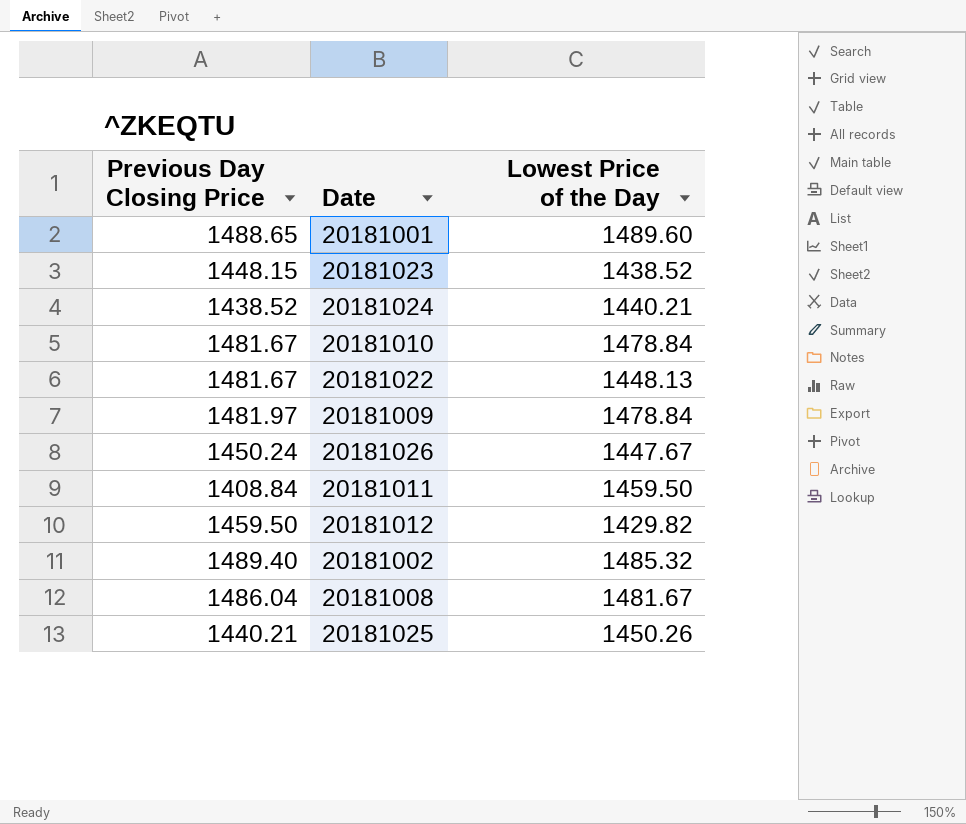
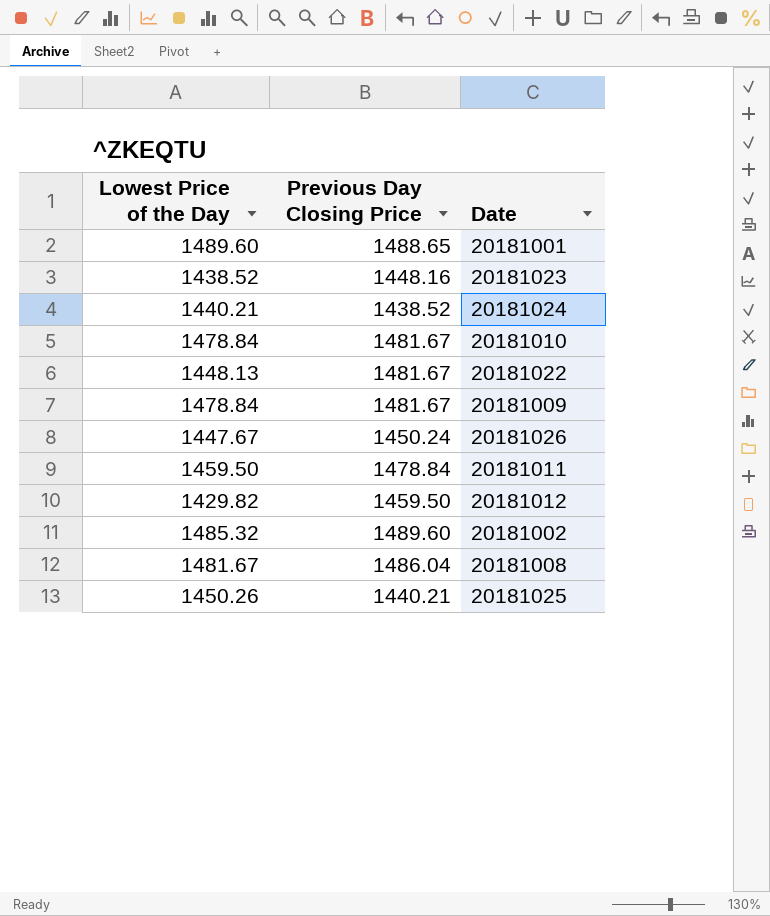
column Lowest Price of the Day | position: 3 -> 1
20181023 | Previous Day Closing Price: 1448.15 -> 1448.16
20181009 | Previous Day Closing Price: 1481.97 -> 1481.67
20181011 | Previous Day Closing Price: 1408.84 -> 1478.84
20181002 | Previous Day Closing Price: 1489.40 -> 1489.60

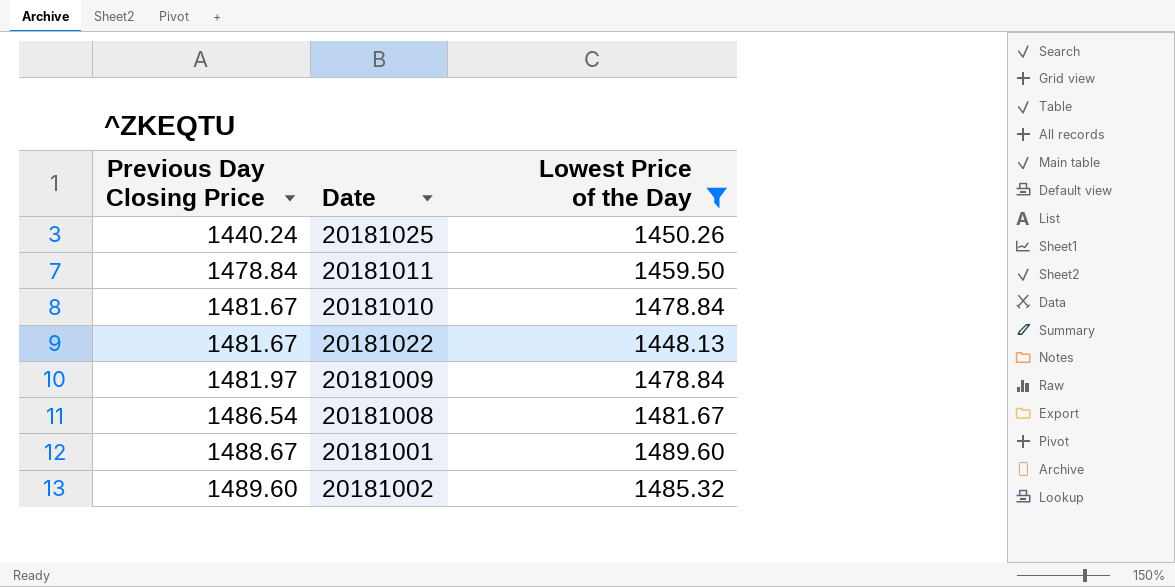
filter: none -> Lowest Price of the Day >= 1448.13
row order: none -> Previous Day Closing Price ascending
column Lowest Price of the Day | position: 1 -> 3
20181025 | Previous Day Closing Price: 1440.21 -> 1440.24
20181009 | Previous Day Closing Price: 1481.67 -> 1481.97
20181008 | Previous Day Closing Price: 1486.04 -> 1486.54
20181001 | Previous Day Closing Price: 1488.65 -> 1488.67

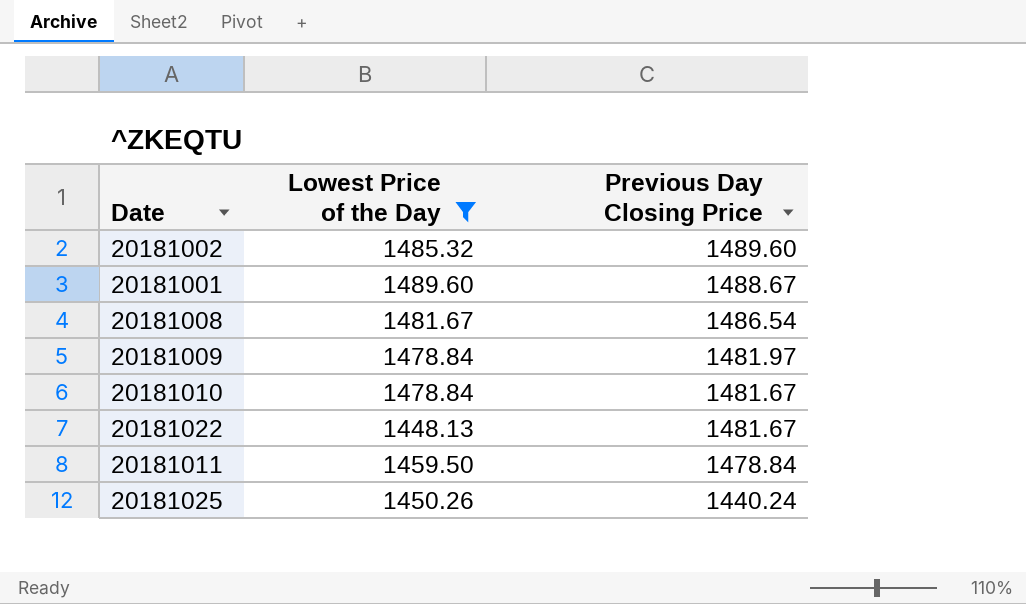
row order: Previous Day Closing Price ascending -> Previous Day Closing Price descending
column Previous Day Closing Price | position: 1 -> 3

